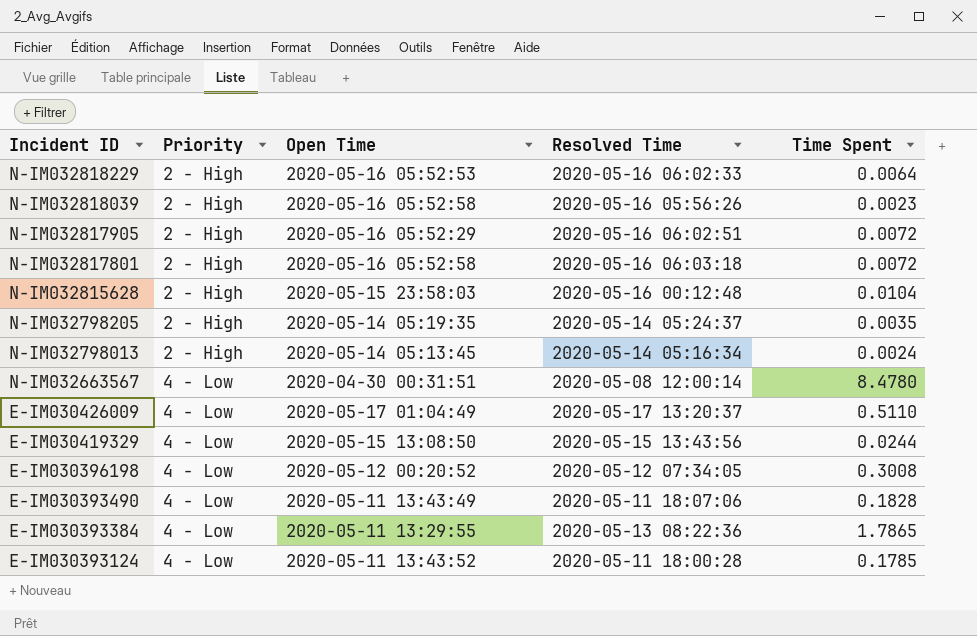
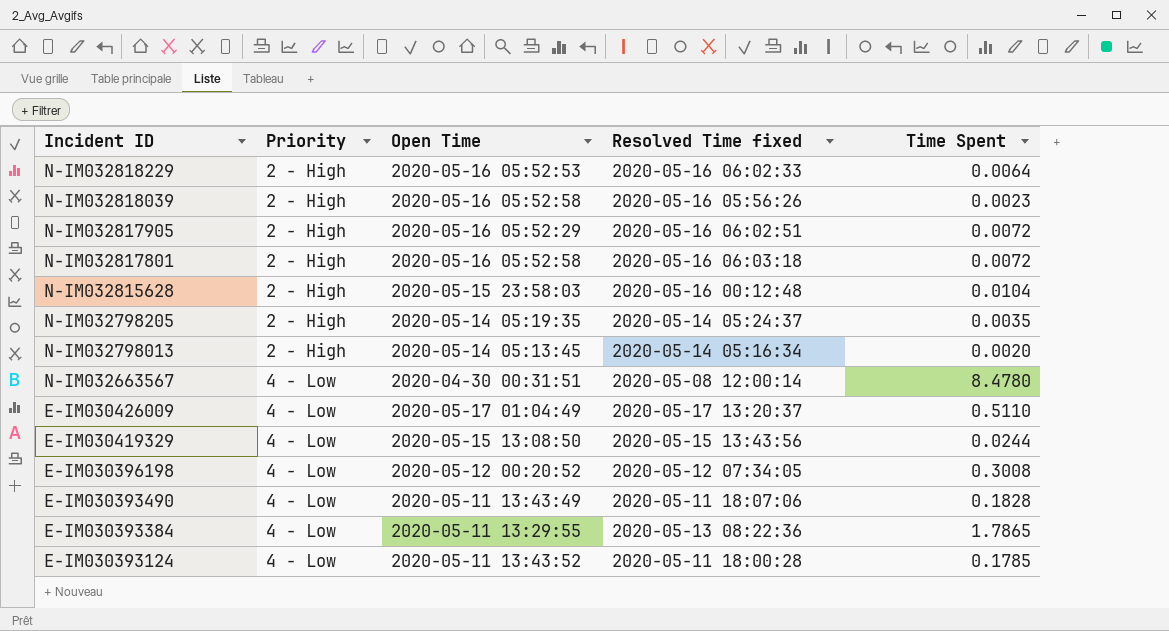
column name: Resolved Time -> Resolved Time fixed
N-IM032798013 | Time Spent: 0.0024 -> 0.0020

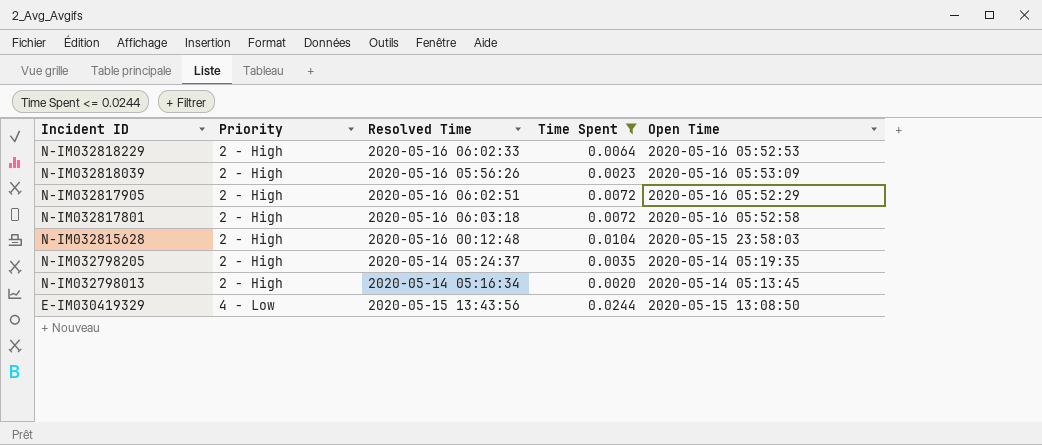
filter: none -> Time Spent <= 0.0244
column name: Resolved Time fixed -> Resolved Time
column Open Time | position: 3 -> 5
N-IM032818039 | Open Time: 2020-05-16 05:52:58 -> 2020-05-16 05:53:09

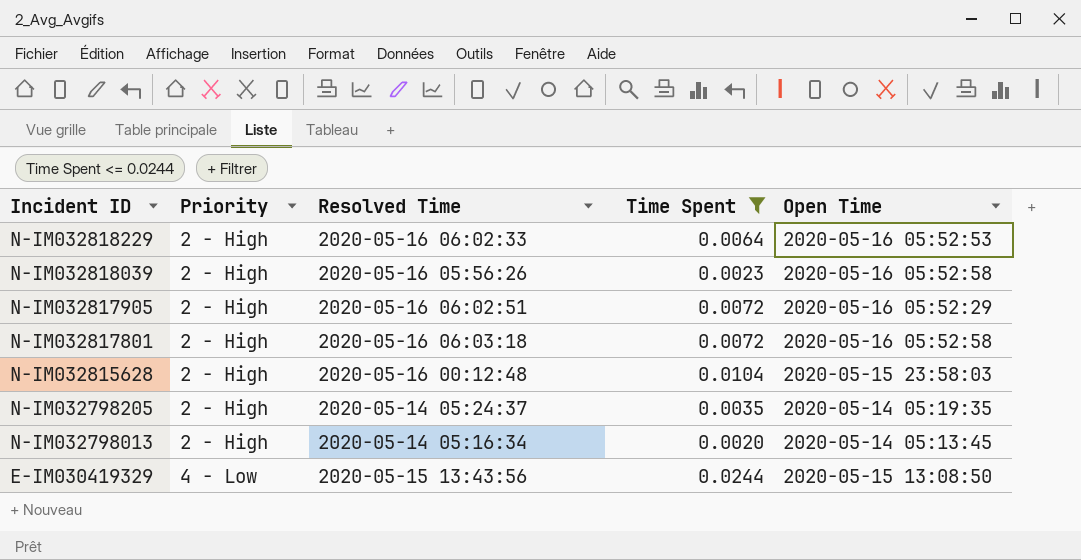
N-IM032818039 | Open Time: 2020-05-16 05:53:09 -> 2020-05-16 05:52:58

